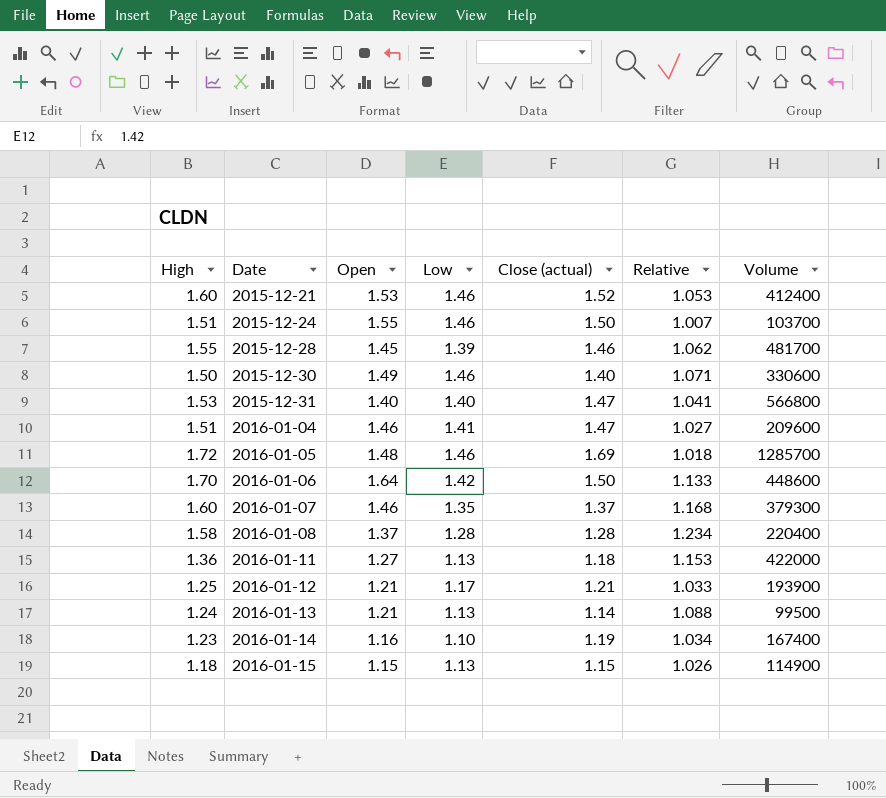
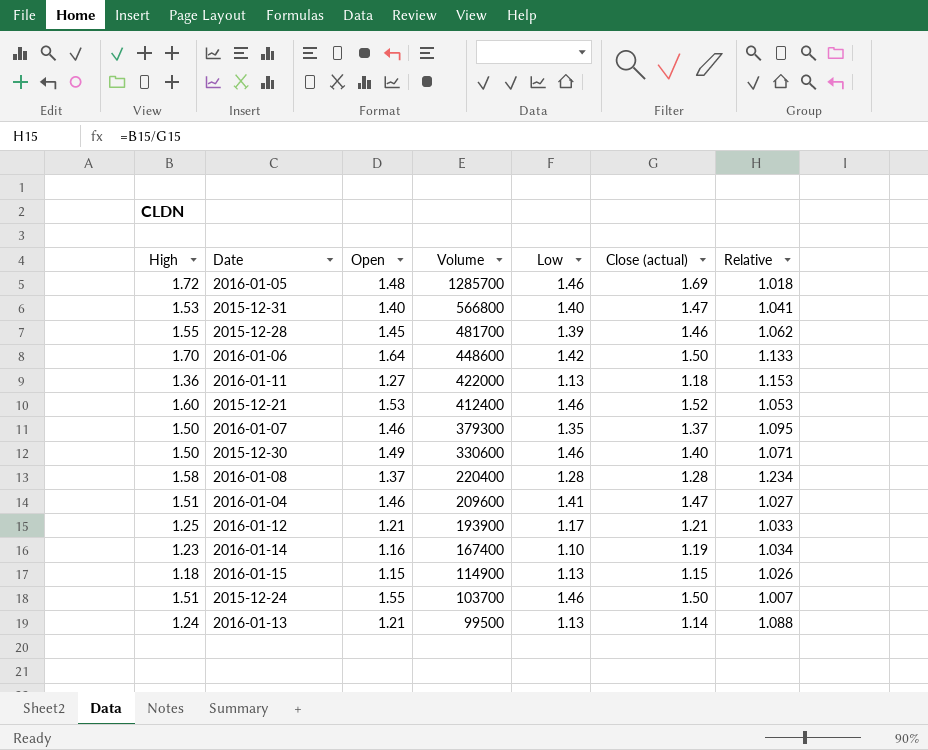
row order: Date ascending -> Volume descending
column Volume | position: 7 -> 4
2016-01-07 | High: 1.60 -> 1.50
2016-01-07 | Relative: 1.168 -> 1.095

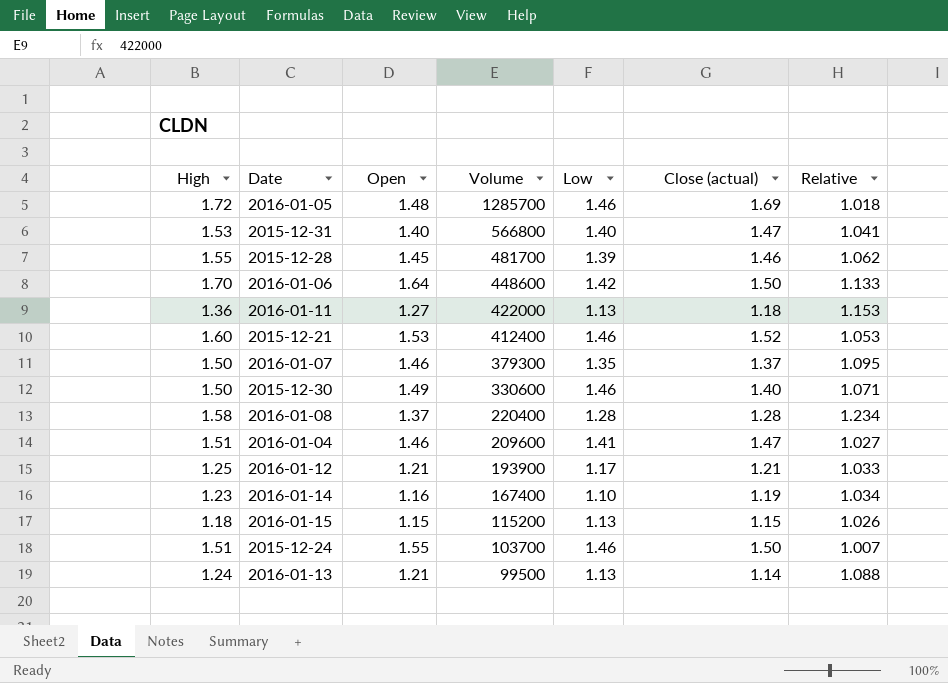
2016-01-15 | Volume: 114900 -> 115200

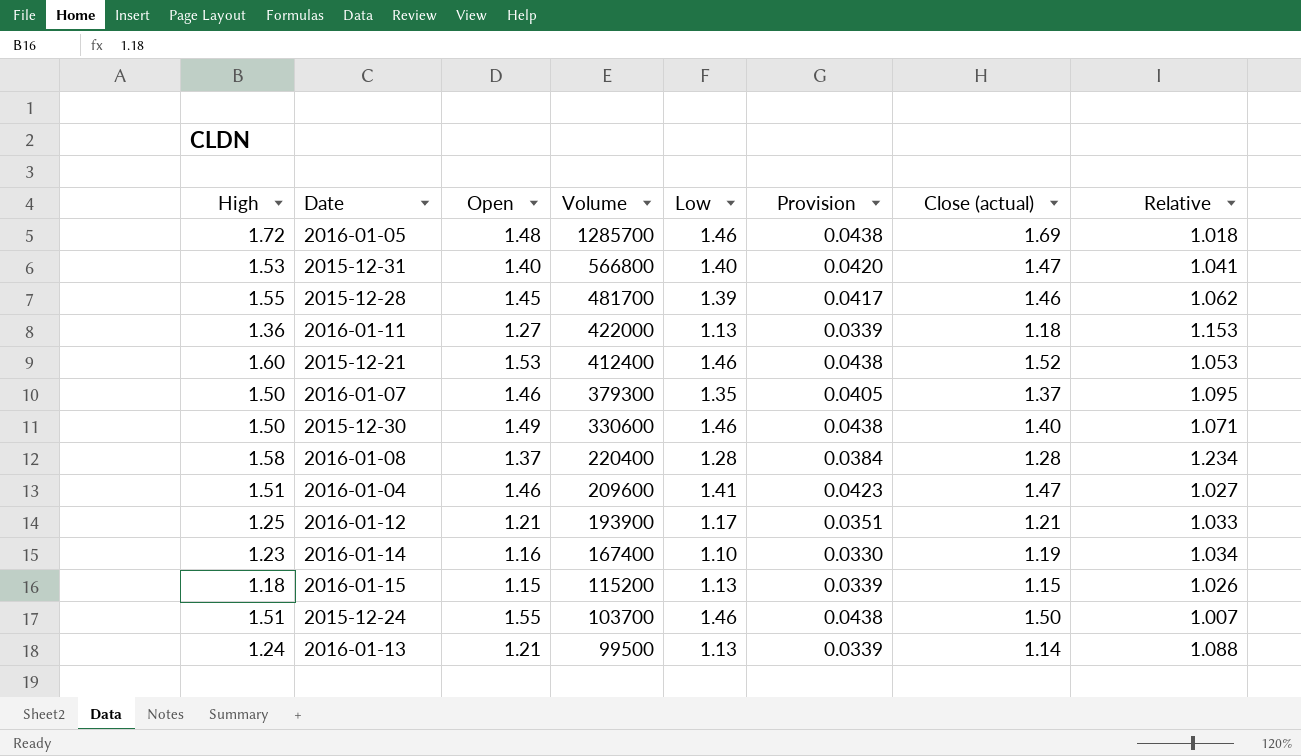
column Provision | formula: none -> [Low] * 0.03
row 2016-01-06: 1.70 | 1.64 | 448600 | 1.42 | 1.50 | 1.133 -> none

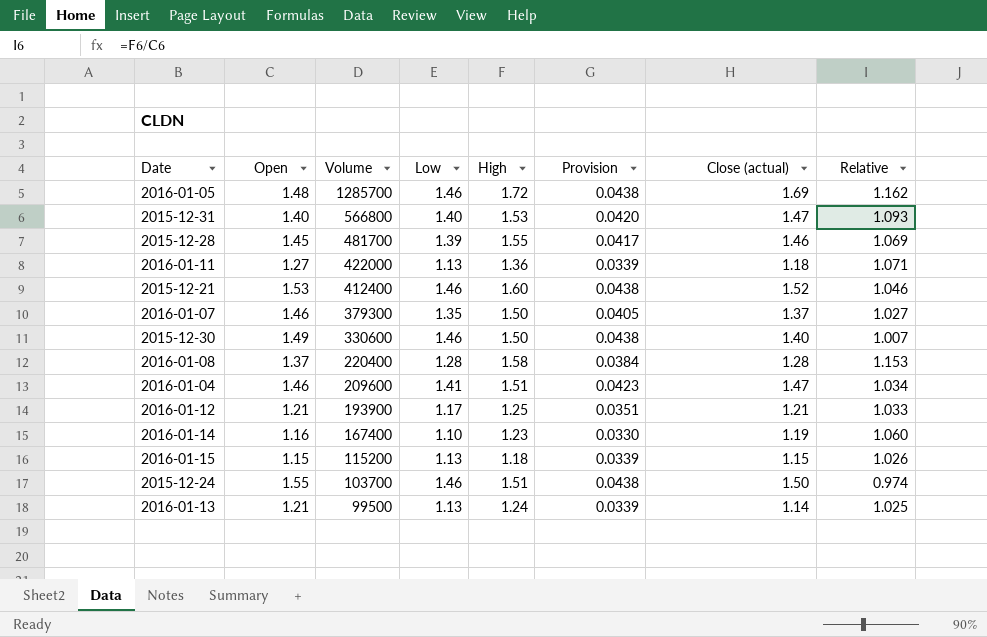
column High | position: 1 -> 5
column Relative | formula: [High] / [Close (actual)] -> [High] / [Open]

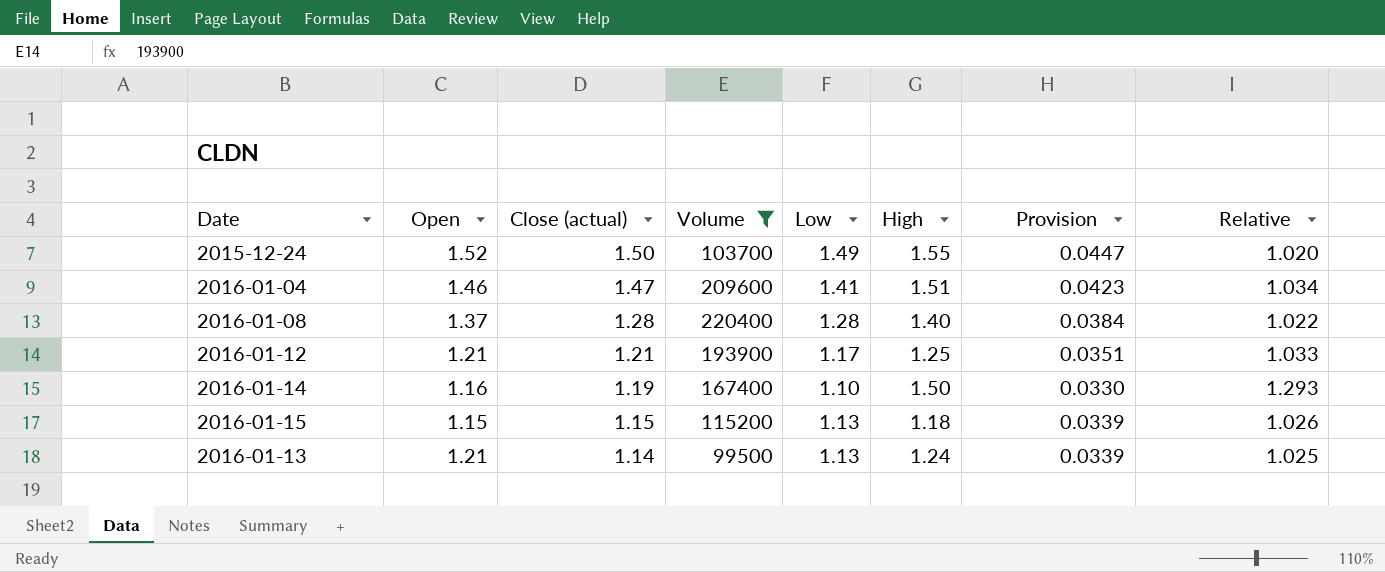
filter: none -> Volume <= 220400
row order: Volume descending -> Close (actual) descending
column Close (actual) | position: 7 -> 3
2015-12-24 | Open: 1.55 -> 1.52
2015-12-24 | Low: 1.46 -> 1.49
2015-12-24 | High: 1.51 -> 1.55
2015-12-24 | Provision: 0.0438 -> 0.0447
2015-12-24 | Relative: 0.974 -> 1.020
2016-01-08 | High: 1.58 -> 1.40
2016-01-08 | Relative: 1.153 -> 1.022
2016-01-14 | High: 1.23 -> 1.50
2016-01-14 | Relative: 1.060 -> 1.293

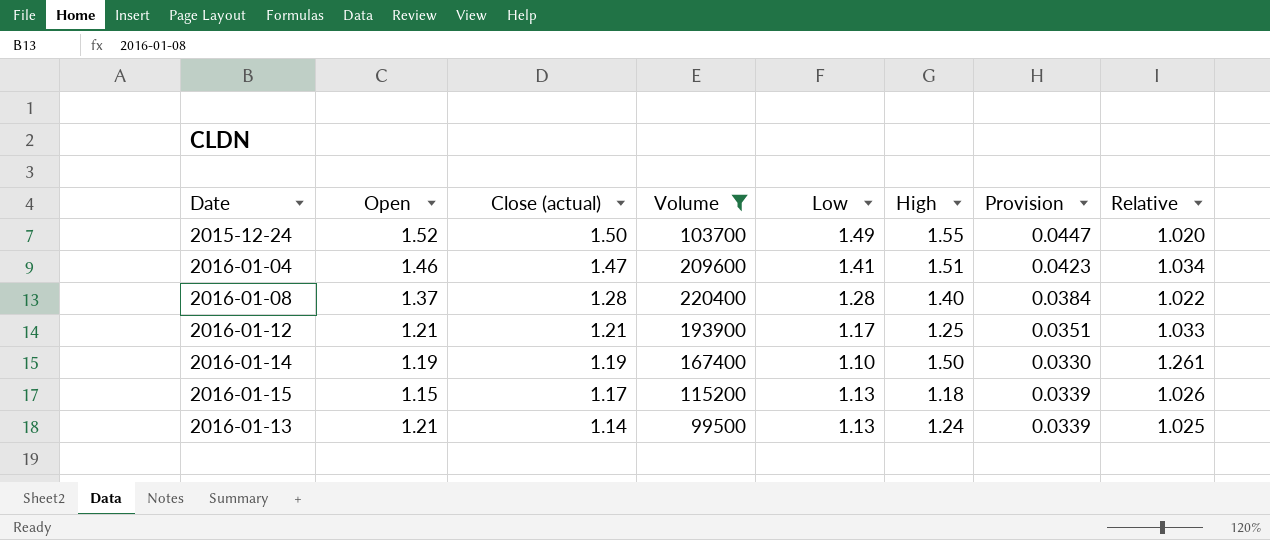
2016-01-14 | Open: 1.16 -> 1.19
2016-01-14 | Relative: 1.293 -> 1.261
2016-01-15 | Close (actual): 1.15 -> 1.17

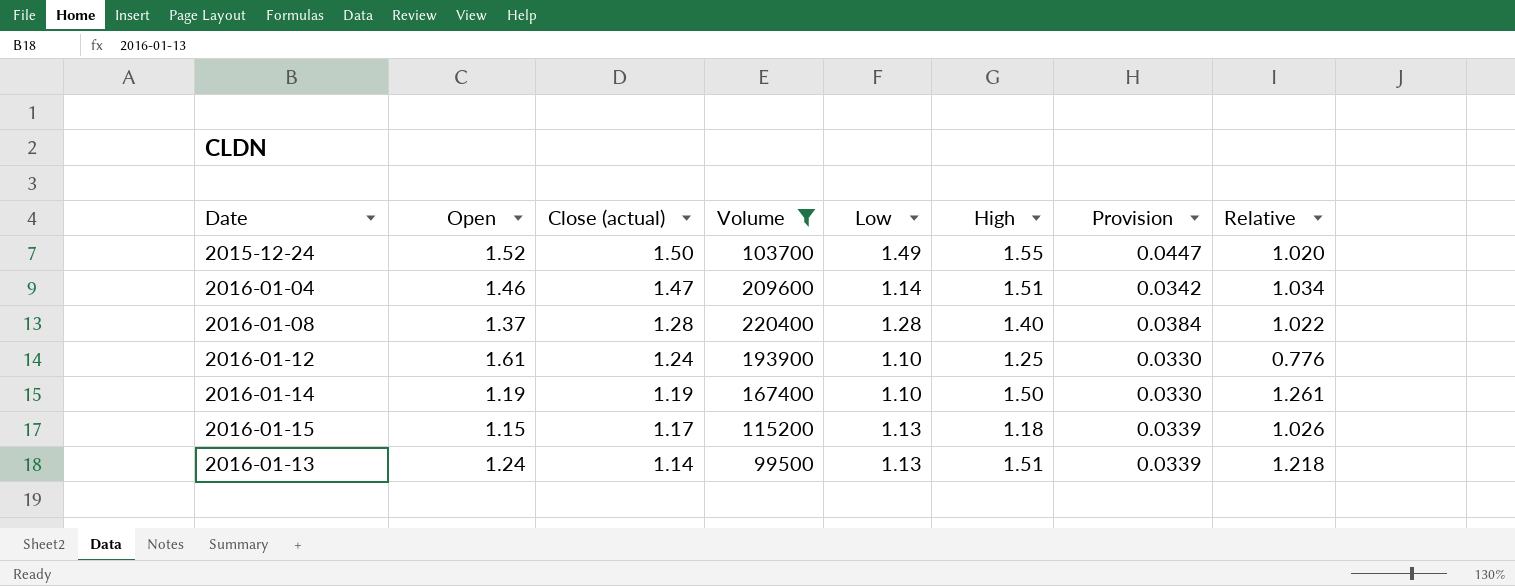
2016-01-04 | Low: 1.41 -> 1.14
2016-01-04 | Provision: 0.0423 -> 0.0342
2016-01-12 | Open: 1.21 -> 1.61
2016-01-12 | Close (actual): 1.21 -> 1.24
2016-01-12 | Low: 1.17 -> 1.10
2016-01-12 | Provision: 0.0351 -> 0.0330
2016-01-12 | Relative: 1.033 -> 0.776
2016-01-13 | Open: 1.21 -> 1.24
2016-01-13 | High: 1.24 -> 1.51
2016-01-13 | Relative: 1.025 -> 1.218

